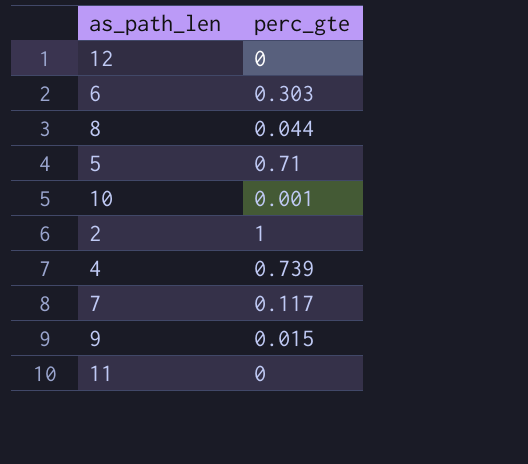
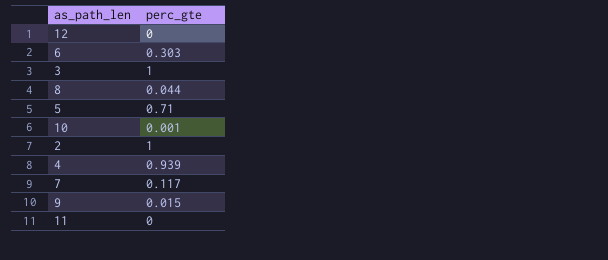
row 3: none -> 1
4 | perc_gte: 0.739 -> 0.939

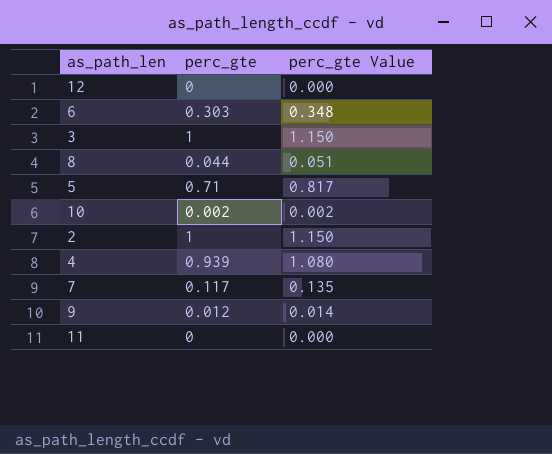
column perc_gte Value | formula: none -> [perc_gte] * 1.15
10 | perc_gte: 0.001 -> 0.002
9 | perc_gte: 0.015 -> 0.012

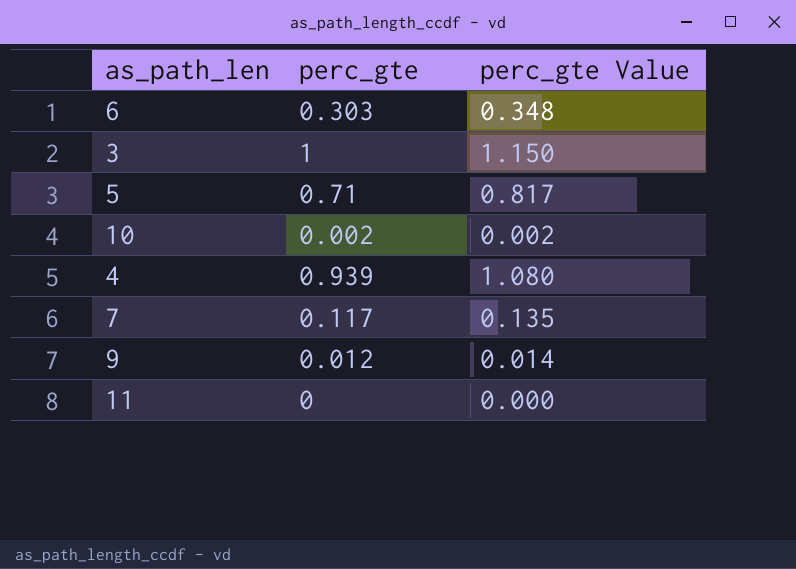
row 12: 0 | 0.000 -> none
row 8: 0.044 | 0.051 -> none
row 2: 1 | 1.150 -> none

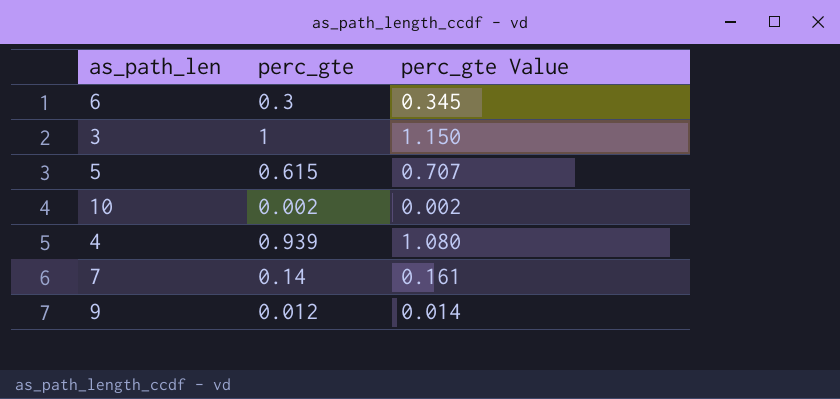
row 11: 0 | 0.000 -> none
6 | perc_gte: 0.303 -> 0.3
6 | perc_gte Value: 0.348 -> 0.345
5 | perc_gte: 0.71 -> 0.615
5 | perc_gte Value: 0.817 -> 0.707
7 | perc_gte: 0.117 -> 0.14
7 | perc_gte Value: 0.135 -> 0.161

